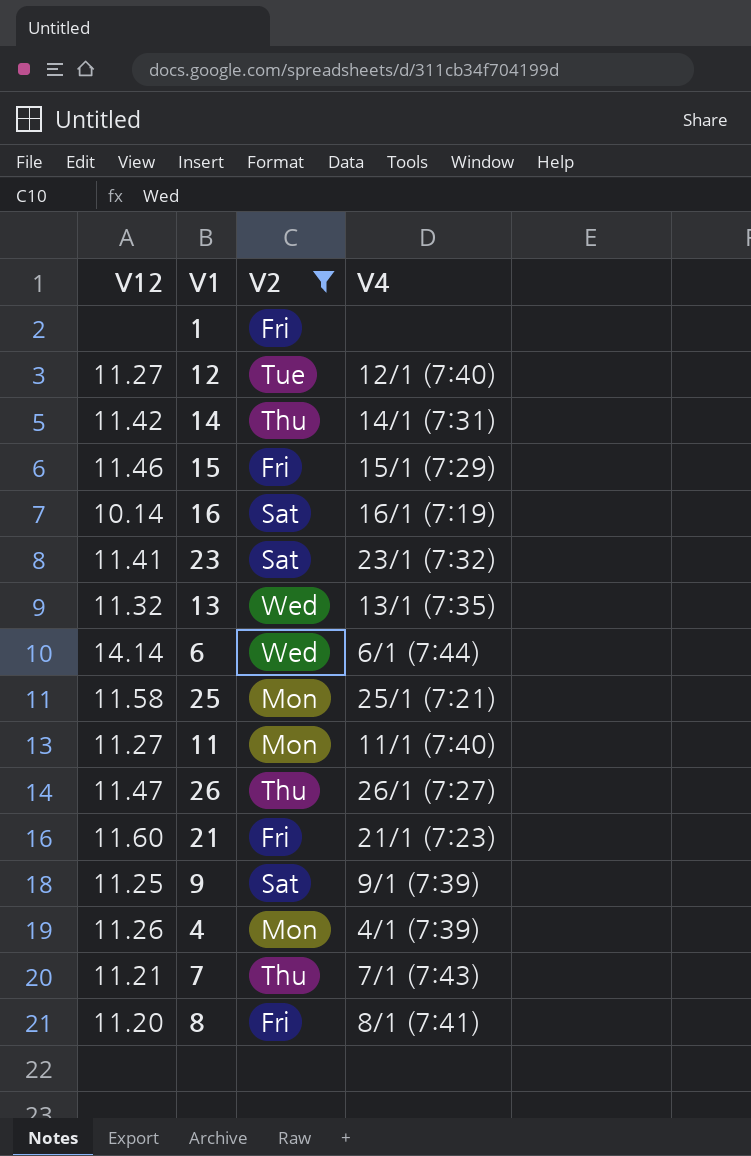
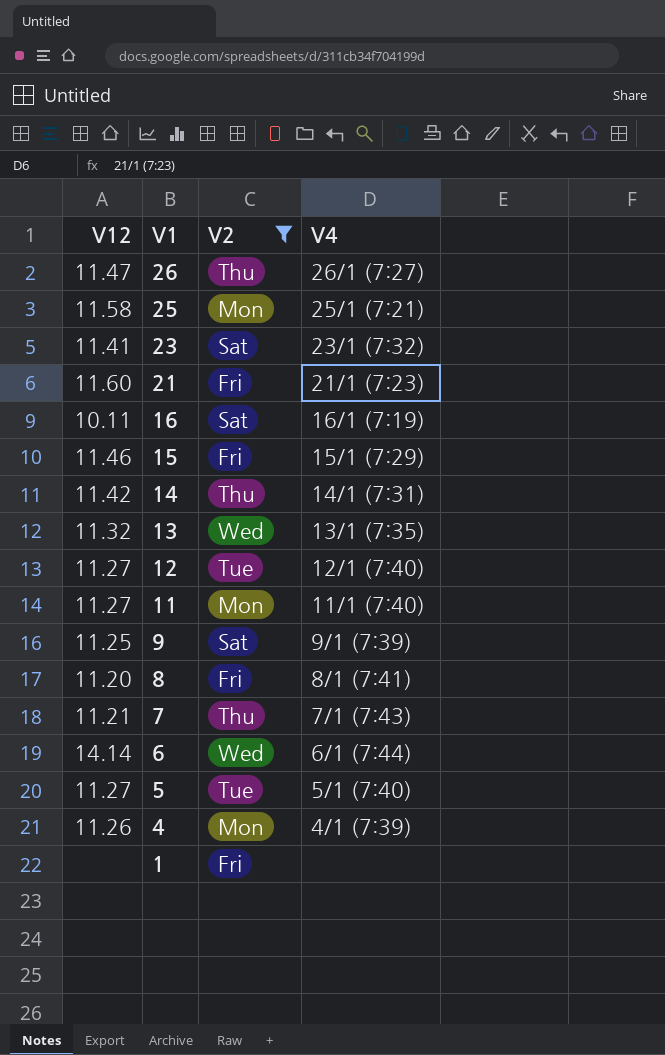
row order: none -> V1 descending
16 | V12: 10.14 -> 10.11
row 5: none -> 11.27 | Tue | 5/1 (7:40)

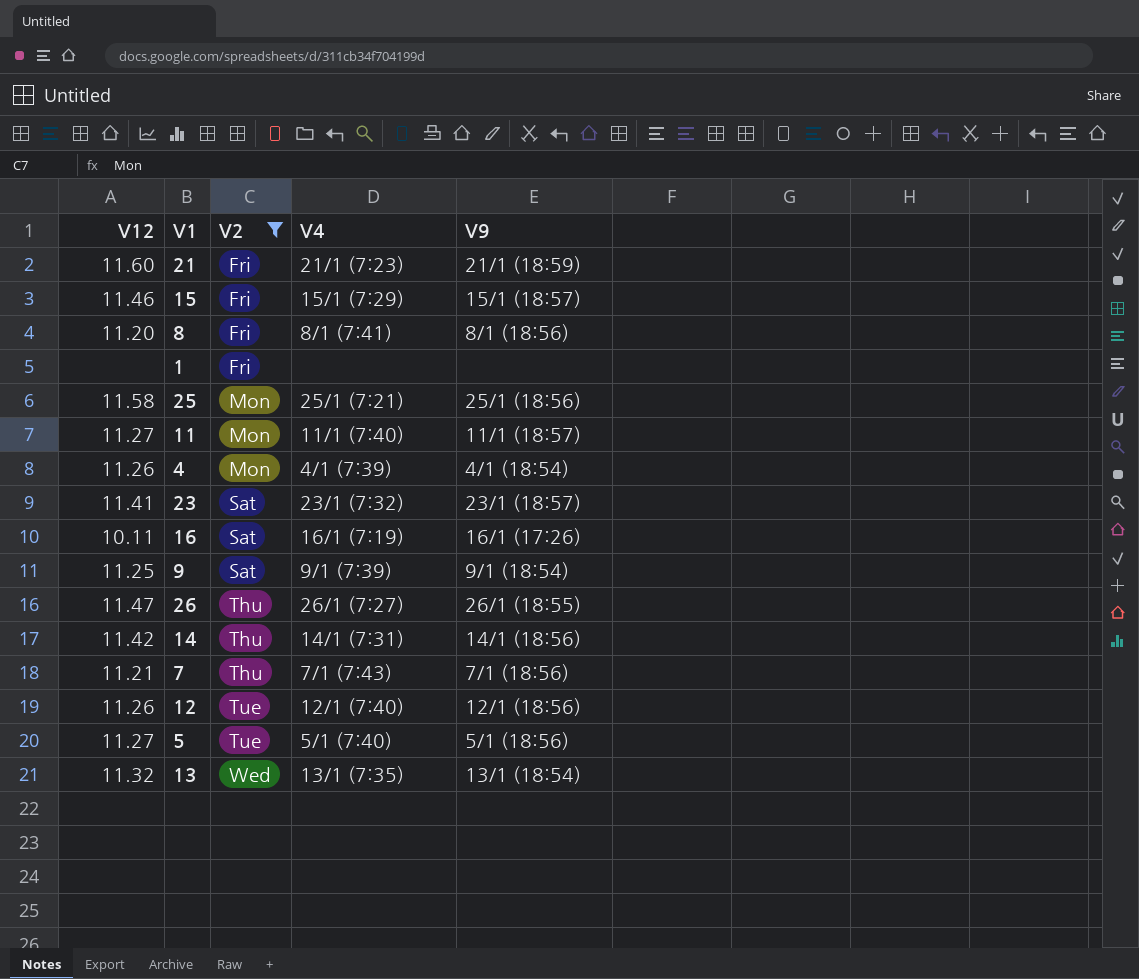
row order: V1 descending -> V2 ascending
column V9 | position: none -> 5
row 6: 14.14 | Wed | 6/1 (7:44) -> none
12 | V12: 11.27 -> 11.26

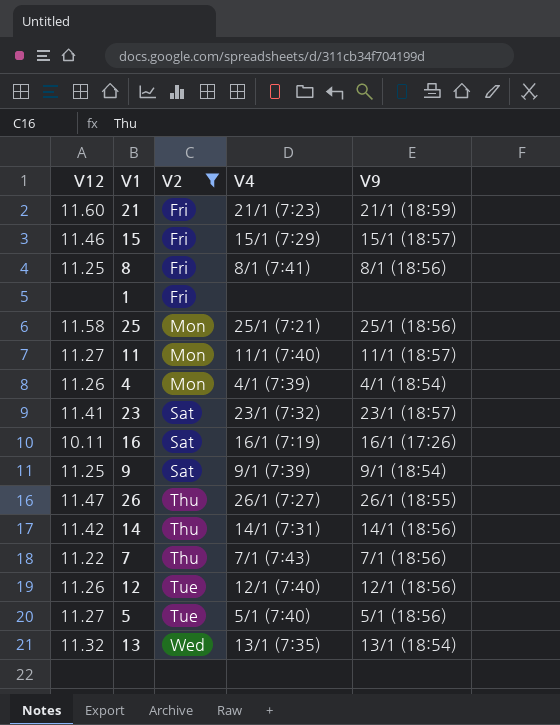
8 | V12: 11.20 -> 11.25
7 | V12: 11.21 -> 11.22

